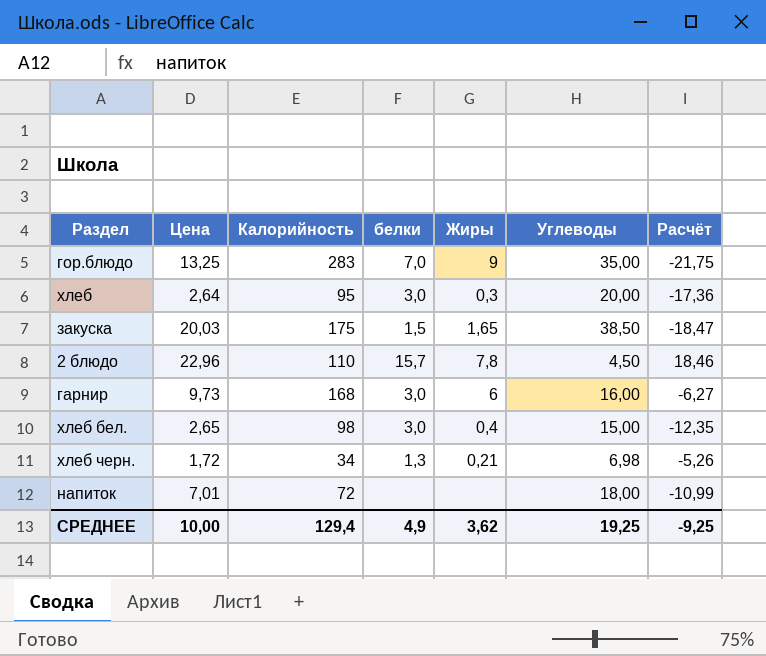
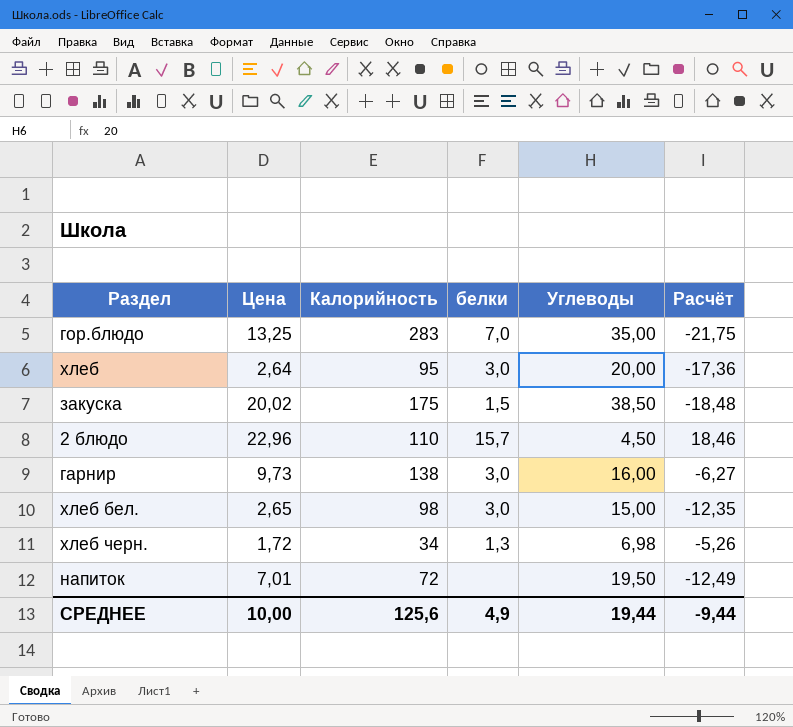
column Жиры | position: 5 -> none
закуска | Цена: 20,03 -> 20,02
закуска | Расчёт: -18,47 -> -18,48
гарнир | Калорийность: 168 -> 138
напиток | Углеводы: 18,00 -> 19,50
напиток | Расчёт: -10,99 -> -12,49
СРЕДНЕЕ | Калорийность: 129,4 -> 125,6
СРЕДНЕЕ | Углеводы: 19,25 -> 19,44
СРЕДНЕЕ | Расчёт: -9,25 -> -9,44

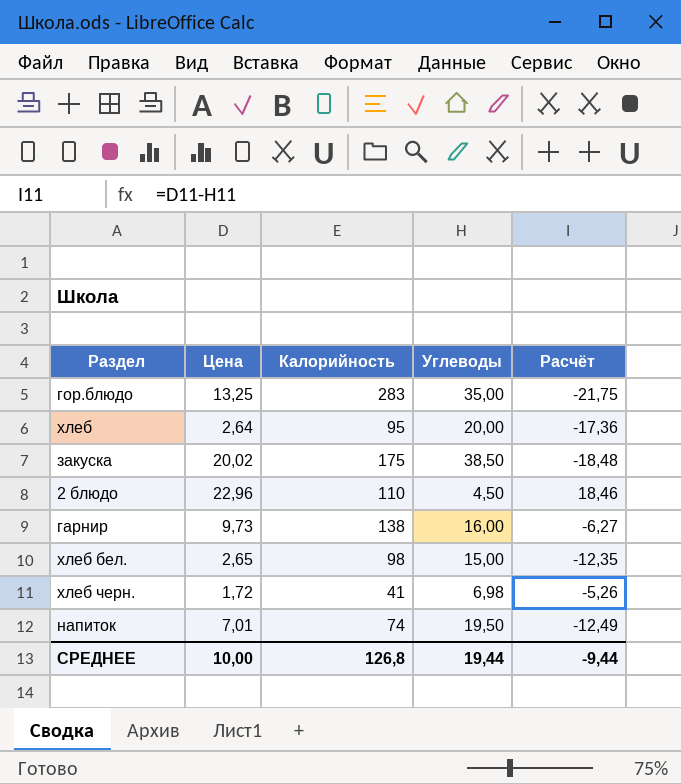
column белки | position: 4 -> none
хлеб черн. | Калорийность: 34 -> 41
напиток | Калорийность: 72 -> 74
СРЕДНЕЕ | Калорийность: 125,6 -> 126,8

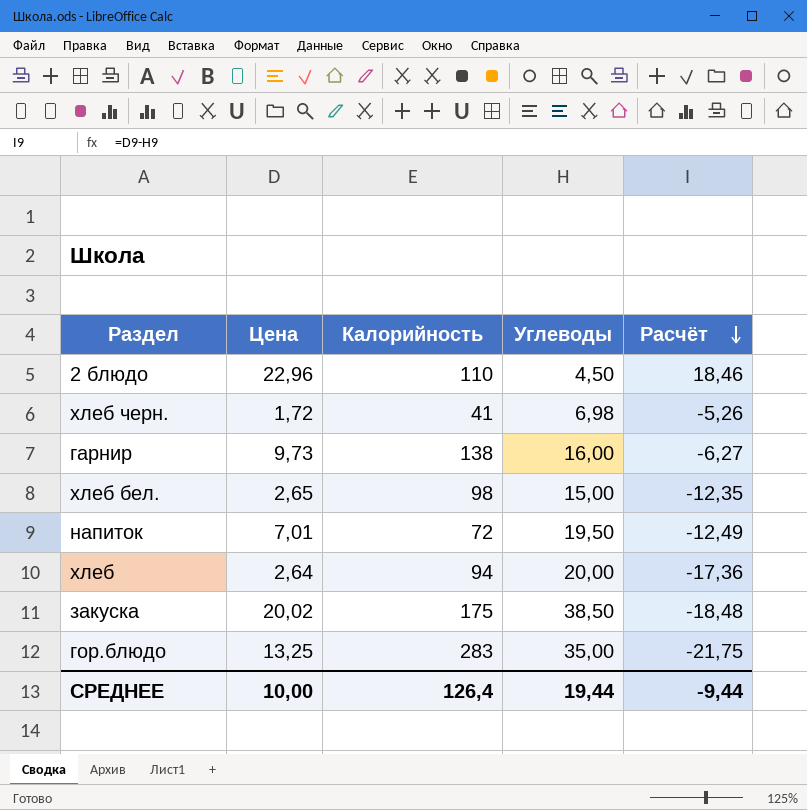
row order: none -> Расчёт descending
напиток | Калорийность: 74 -> 72
хлеб | Калорийность: 95 -> 94
СРЕДНЕЕ | Калорийность: 126,8 -> 126,4

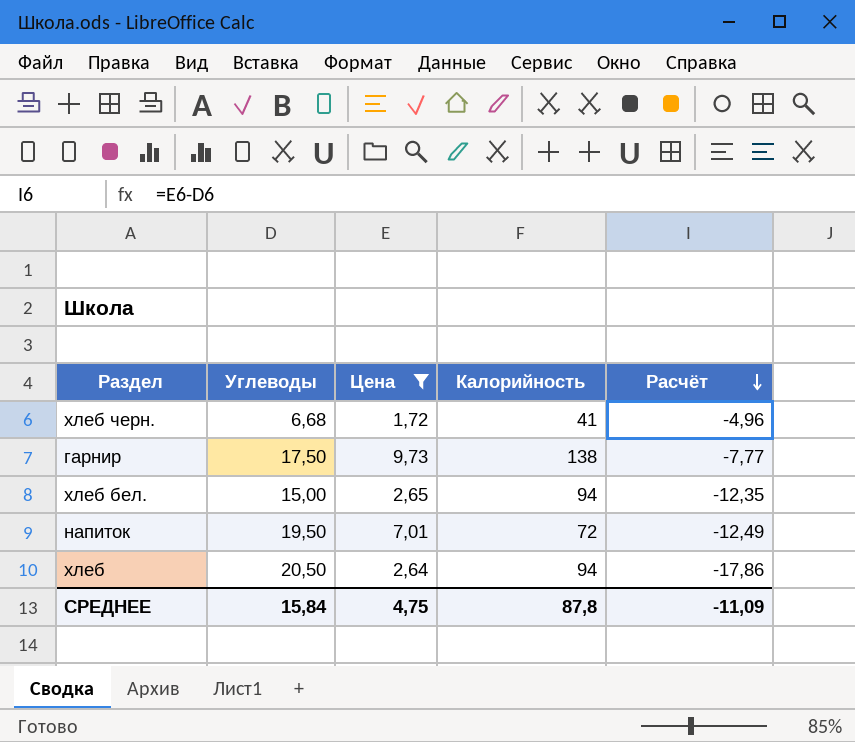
filter: none -> Цена <= 9,73
column Углеводы | position: 4 -> 2
хлеб черн. | Углеводы: 6,98 -> 6,68
хлеб черн. | Расчёт: -5,26 -> -4,96
гарнир | Углеводы: 16,00 -> 17,50
гарнир | Расчёт: -6,27 -> -7,77
хлеб бел. | Калорийность: 98 -> 94
хлеб | Углеводы: 20,00 -> 20,50
хлеб | Расчёт: -17,36 -> -17,86
СРЕДНЕЕ | Углеводы: 19,44 -> 15,84
СРЕДНЕЕ | Цена: 10,00 -> 4,75
СРЕДНЕЕ | Калорийность: 126,4 -> 87,8
СРЕДНЕЕ | Расчёт: -9,44 -> -11,09

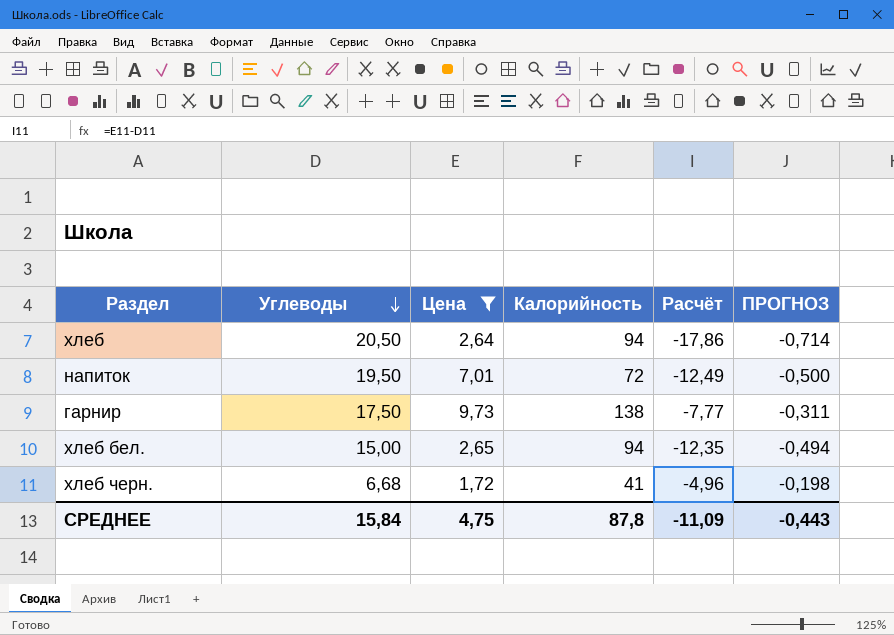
row order: Расчёт descending -> Углеводы descending
column ПРОГНОЗ | formula: none -> [Расчёт] * 0,04

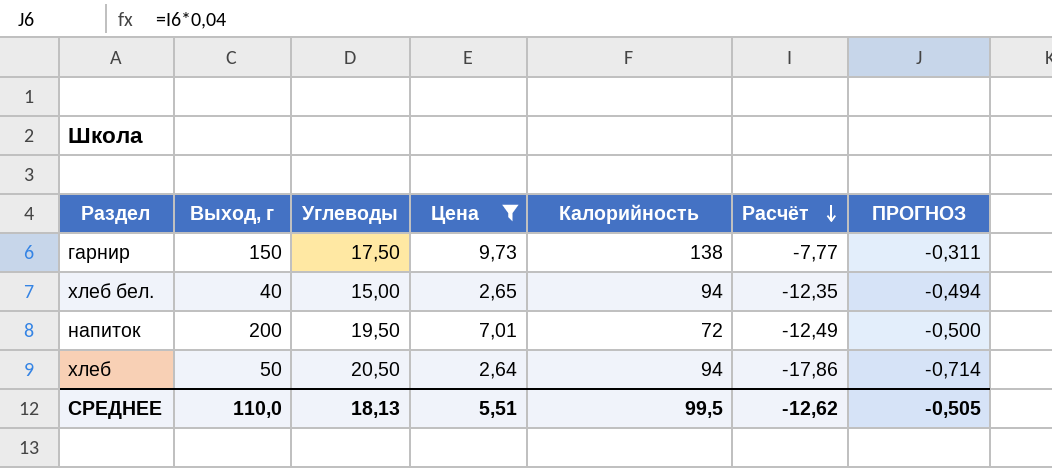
row order: Углеводы descending -> Расчёт descending
column Выход, г | position: none -> 2
row хлеб черн.: 6,68 | 1,72 | 41 | -4,96 | -0,198 -> none
СРЕДНЕЕ | Углеводы: 15,84 -> 18,13
СРЕДНЕЕ | Цена: 4,75 -> 5,51
СРЕДНЕЕ | Калорийность: 87,8 -> 99,5
СРЕДНЕЕ | Расчёт: -11,09 -> -12,62
СРЕДНЕЕ | ПРОГНОЗ: -0,443 -> -0,505

